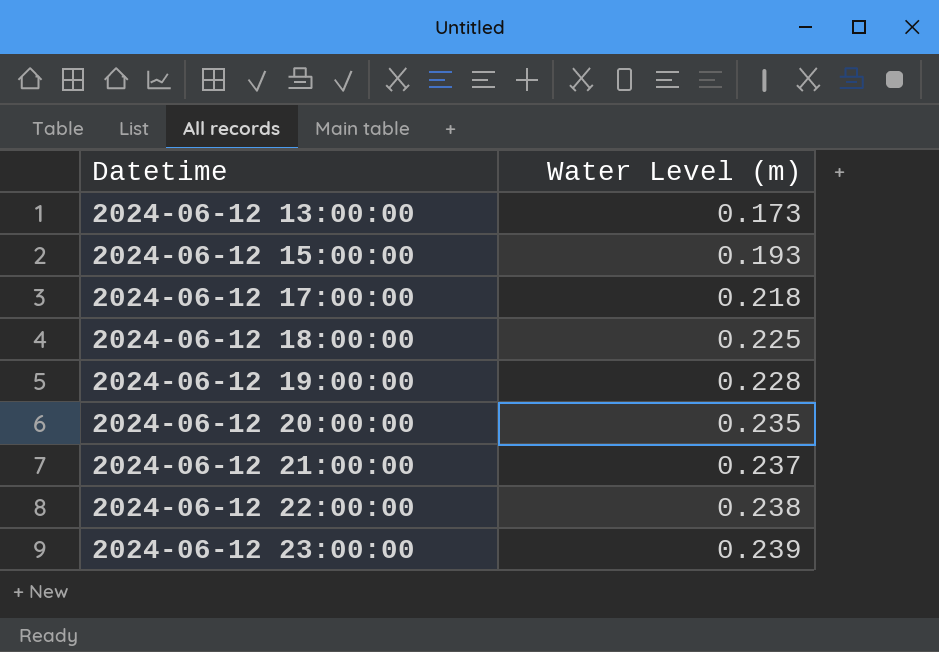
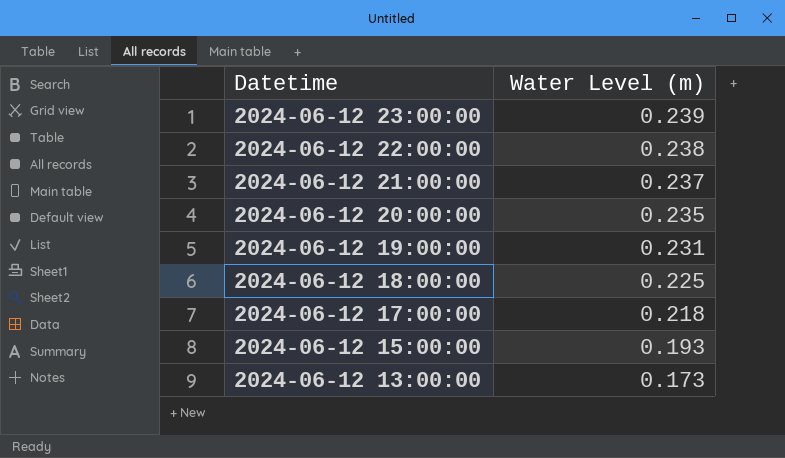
row order: Datetime ascending -> Datetime descending
2024-06-12 19:00:00 | Water Level (m): 0.228 -> 0.231

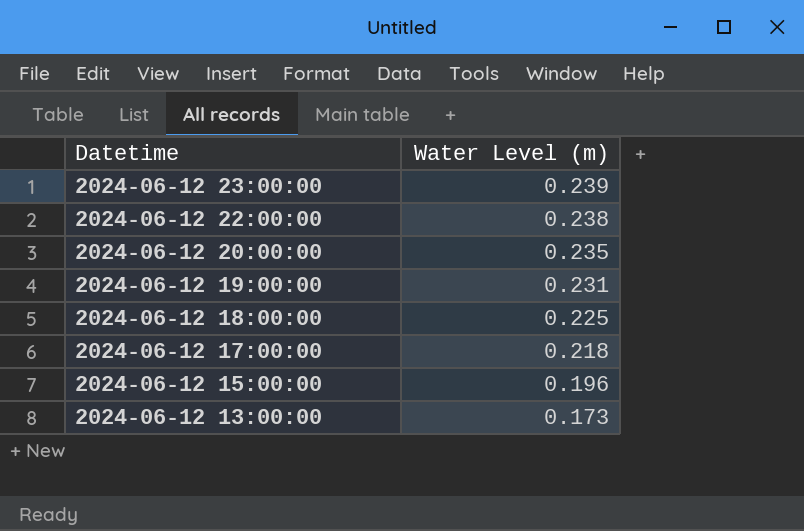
row 2024-06-12 21:00:00: 0.237 -> none
2024-06-12 15:00:00 | Water Level (m): 0.193 -> 0.196

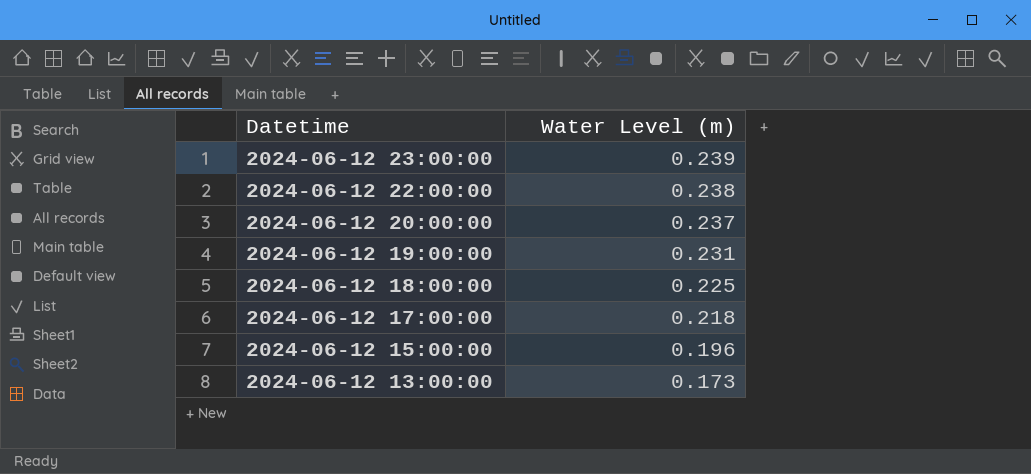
2024-06-12 20:00:00 | Water Level (m): 0.235 -> 0.237

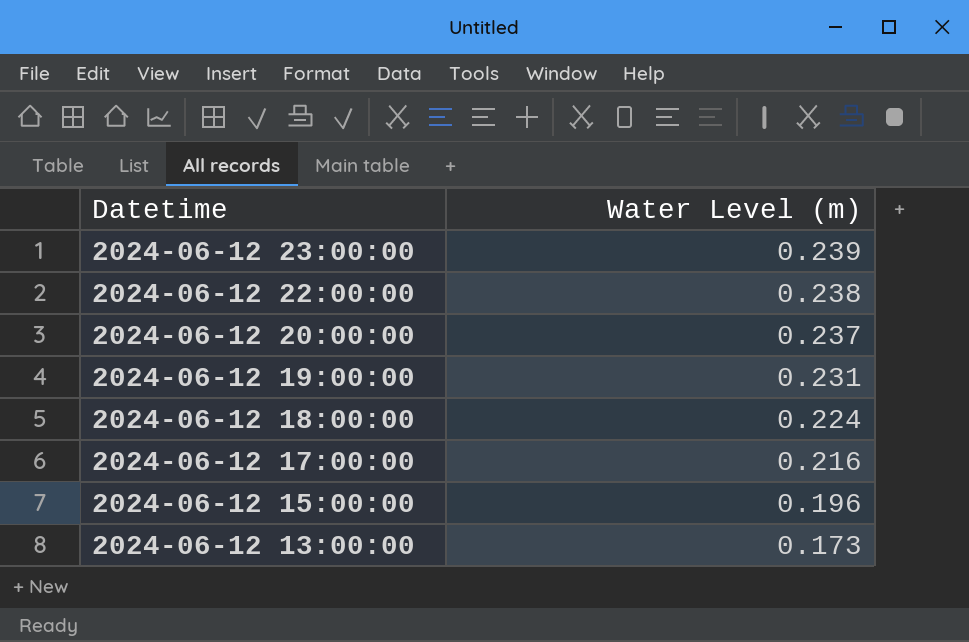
2024-06-12 18:00:00 | Water Level (m): 0.225 -> 0.224
2024-06-12 17:00:00 | Water Level (m): 0.218 -> 0.216

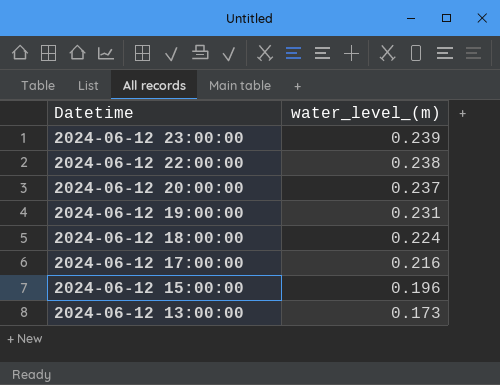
column name: Water Level (m) -> water_level_(m)

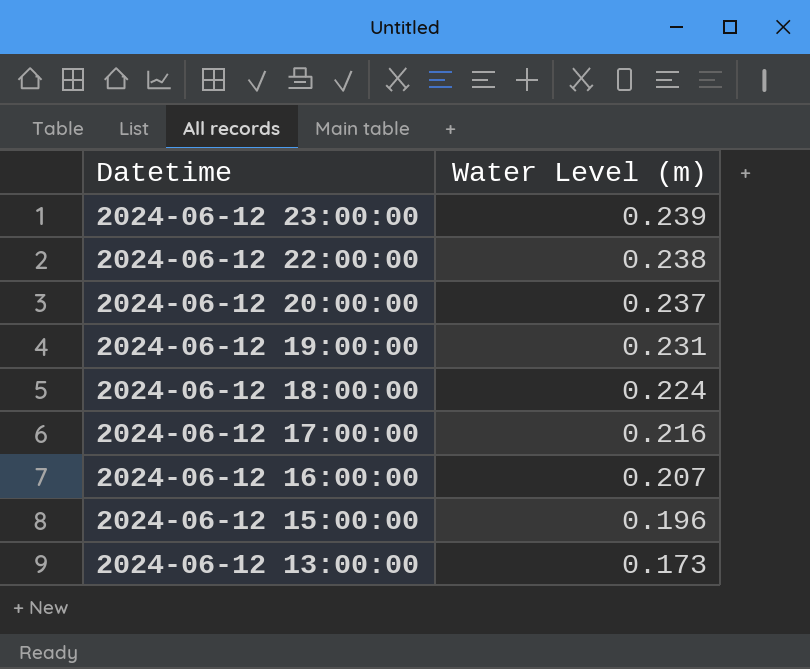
column name: water_level_(m) -> Water Level (m)
row 2024-06-12 16:00:00: none -> 0.207

